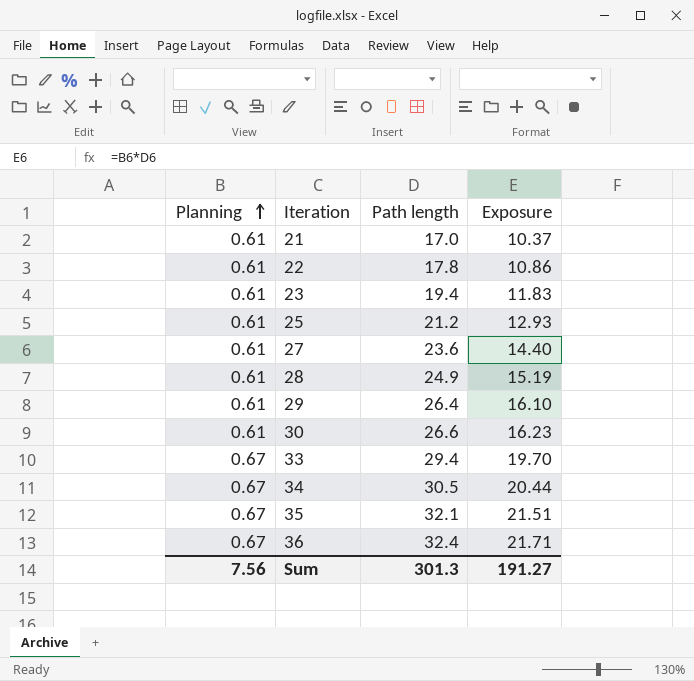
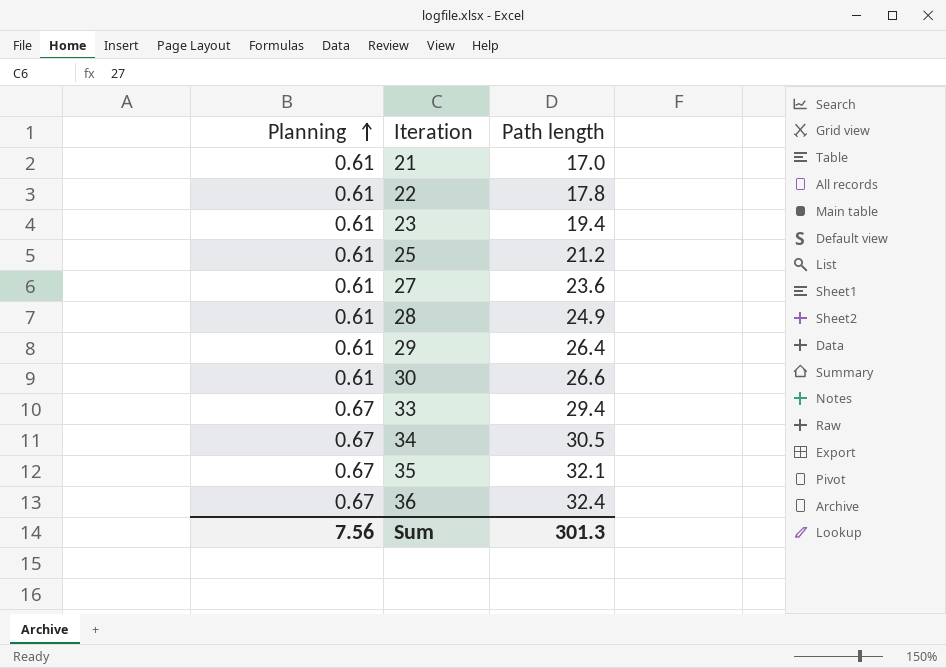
column Exposure | formula: [Planning] * [Path length] -> none

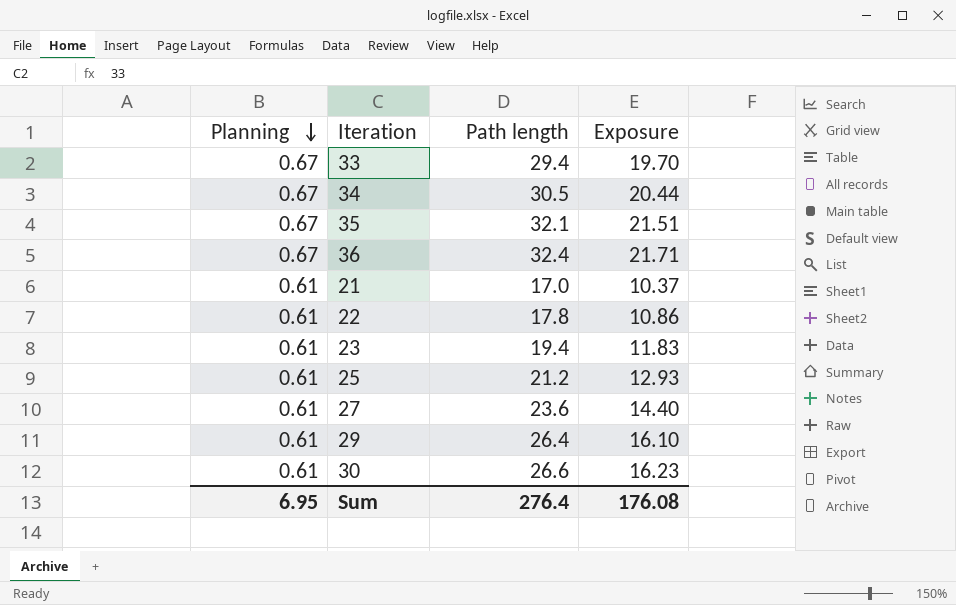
row order: Planning ascending -> Planning descending
column Exposure | formula: none -> [Planning] * [Path length]
row 28: 0.61 | 24.9 -> none
Sum | Planning: 7.56 -> 6.95
Sum | Path length: 301.3 -> 276.4

